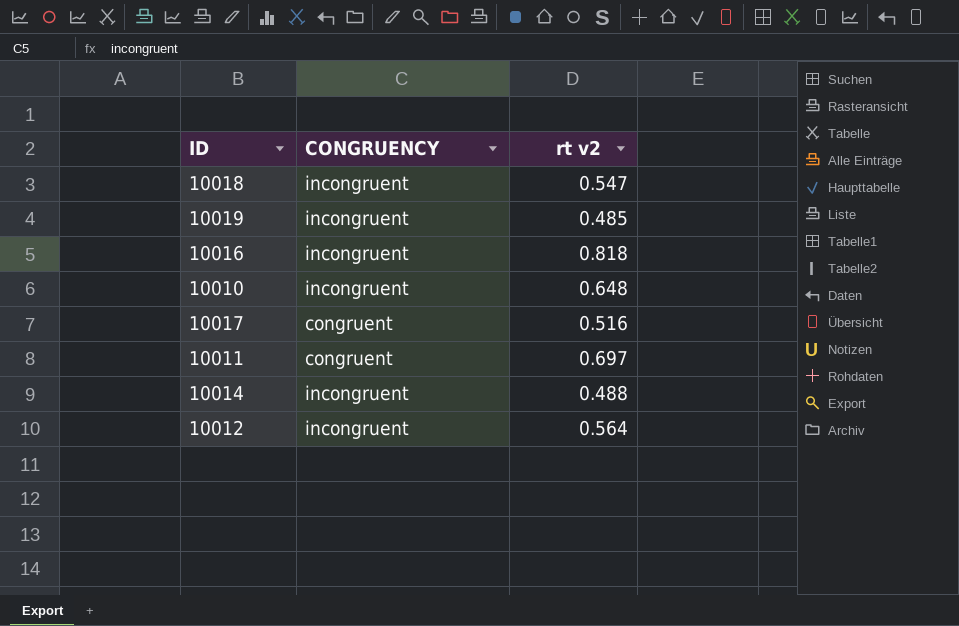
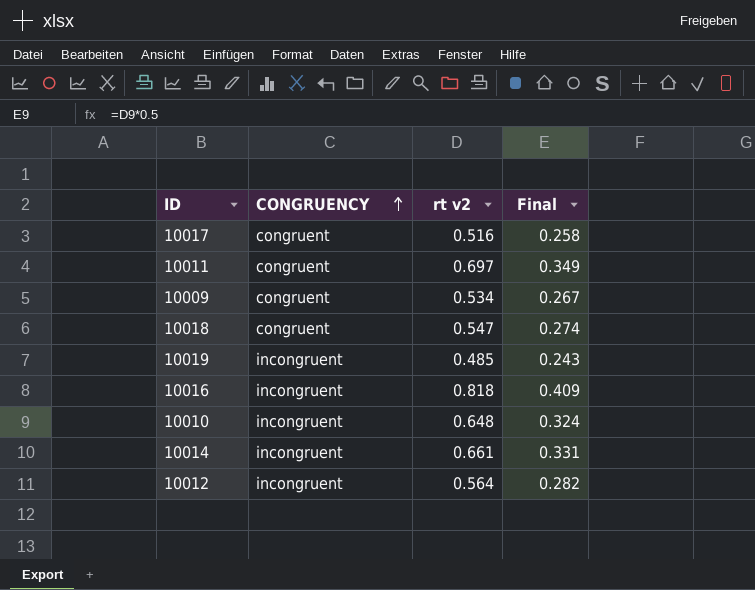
row order: none -> CONGRUENCY ascending
column Final | formula: none -> [rt v2] * 0.5
row 10009: none -> congruent | 0.534 | 0.267
10018 | CONGRUENCY: incongruent -> congruent
10014 | rt v2: 0.488 -> 0.661

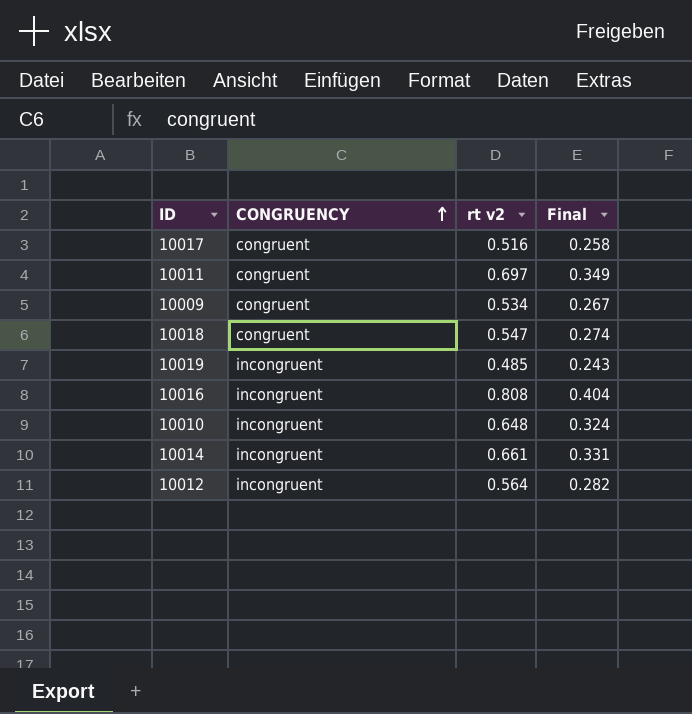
10016 | rt v2: 0.818 -> 0.808
10016 | Final: 0.409 -> 0.404

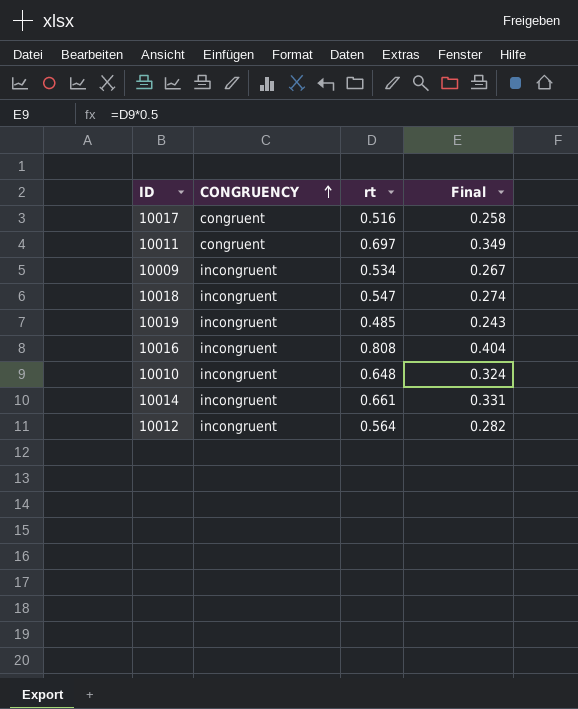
column name: rt v2 -> rt
10009 | CONGRUENCY: congruent -> incongruent
10018 | CONGRUENCY: congruent -> incongruent

